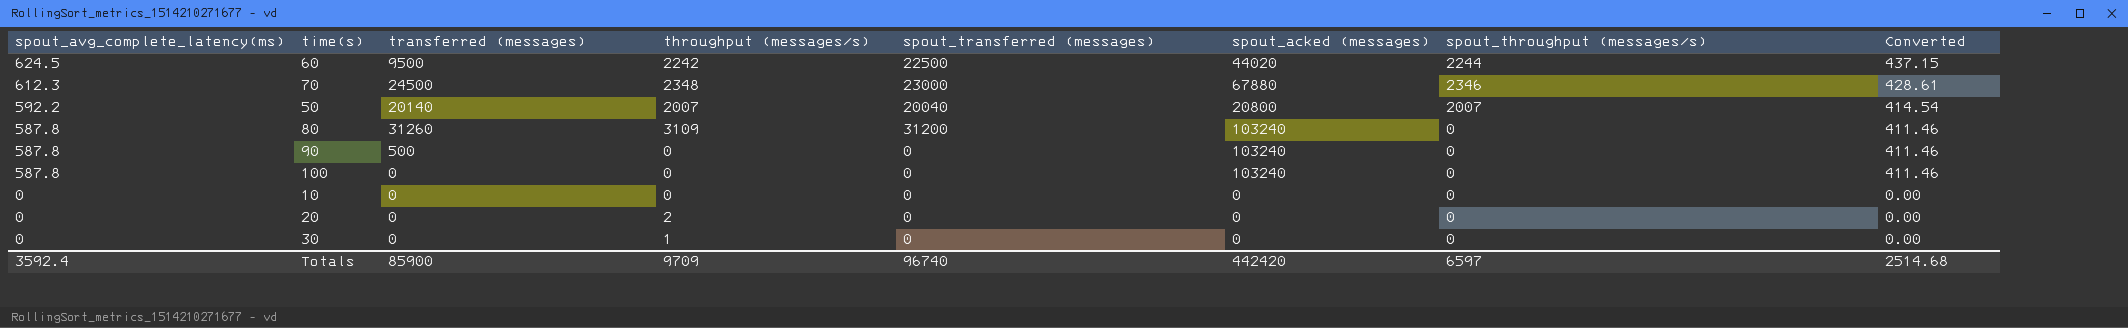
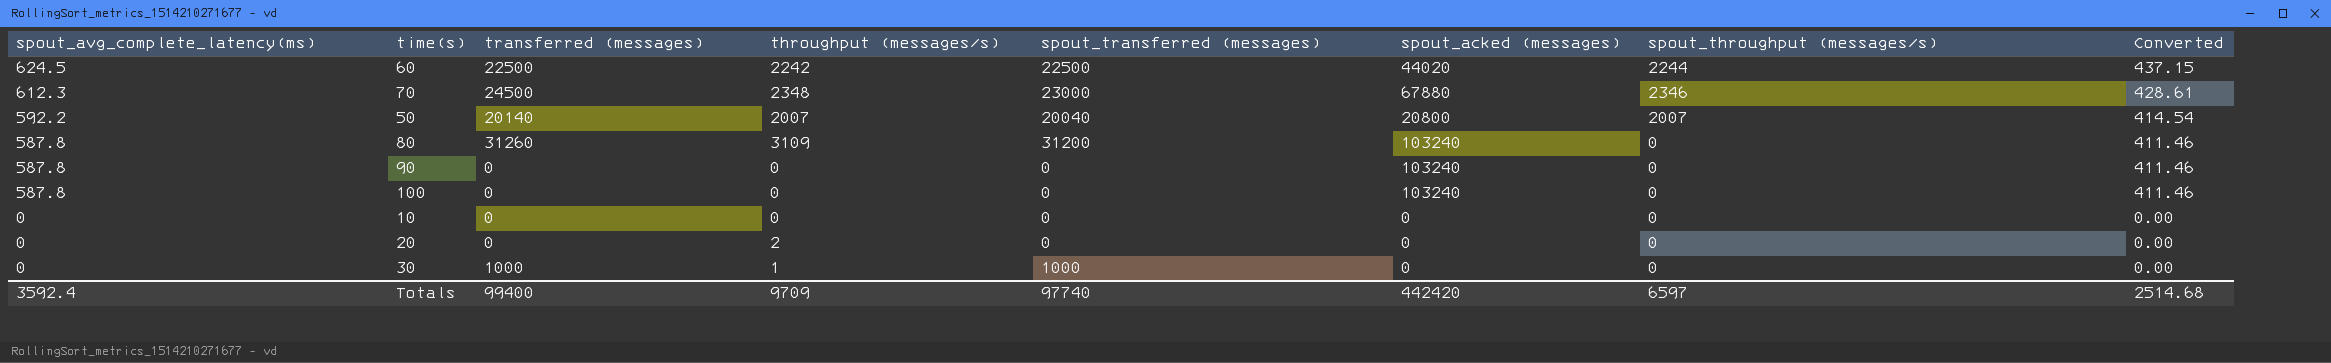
60 | transferred (messages): 9500 -> 22500
90 | transferred (messages): 500 -> 0
30 | transferred (messages): 0 -> 1000
30 | spout_transferred (messages): 0 -> 1000
Totals | transferred (messages): 85900 -> 99400
Totals | spout_transferred (messages): 96740 -> 97740

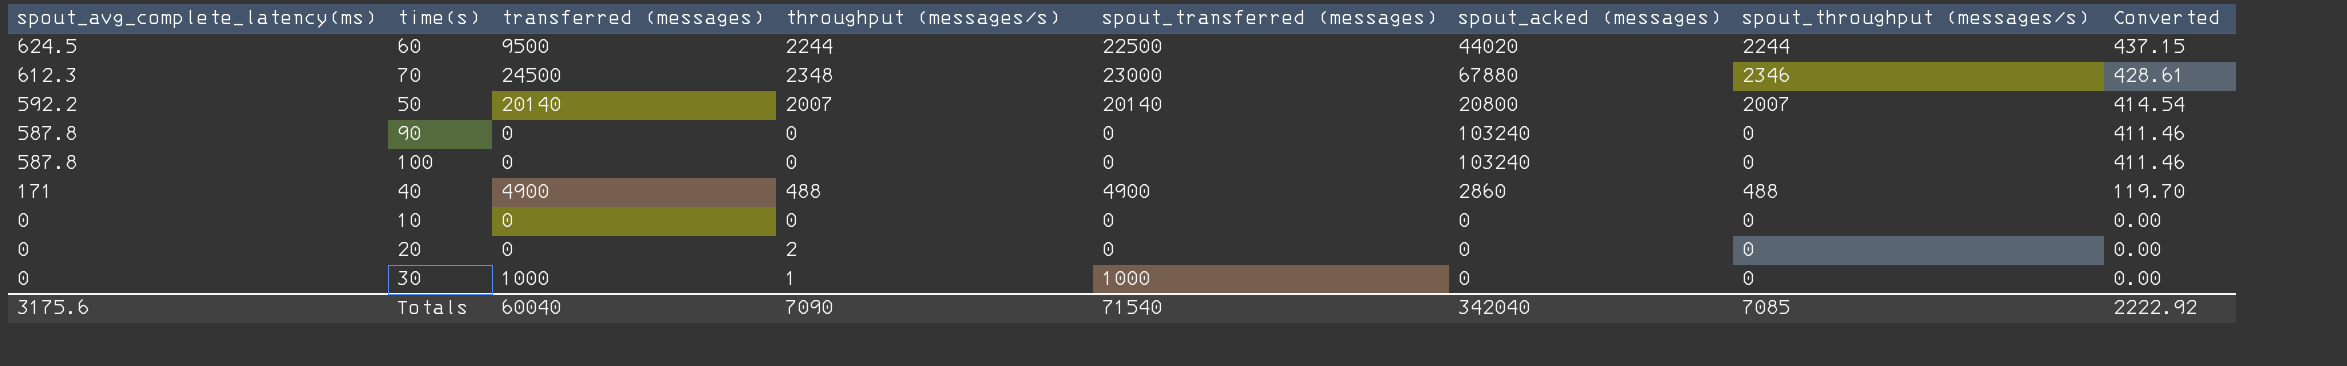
row 80: 587.8 | 31260 | 3109 | 31200 | 103240 | 0 | 411.46 -> none
60 | transferred (messages): 22500 -> 9500
60 | throughput (messages/s): 2242 -> 2244
50 | spout_transferred (messages): 20040 -> 20140
row 40: none -> 171 | 4900 | 488 | 4900 | 2860 | 488 | 119.70
Totals | spout_avg_complete_latency(ms): 3592.4 -> 3175.6
Totals | transferred (messages): 99400 -> 60040
Totals | throughput (messages/s): 9709 -> 7090
Totals | spout_transferred (messages): 97740 -> 71540
Totals | spout_acked (messages): 442420 -> 342040
Totals | spout_throughput (messages/s): 6597 -> 7085
Totals | Converted: 2514.68 -> 2222.92

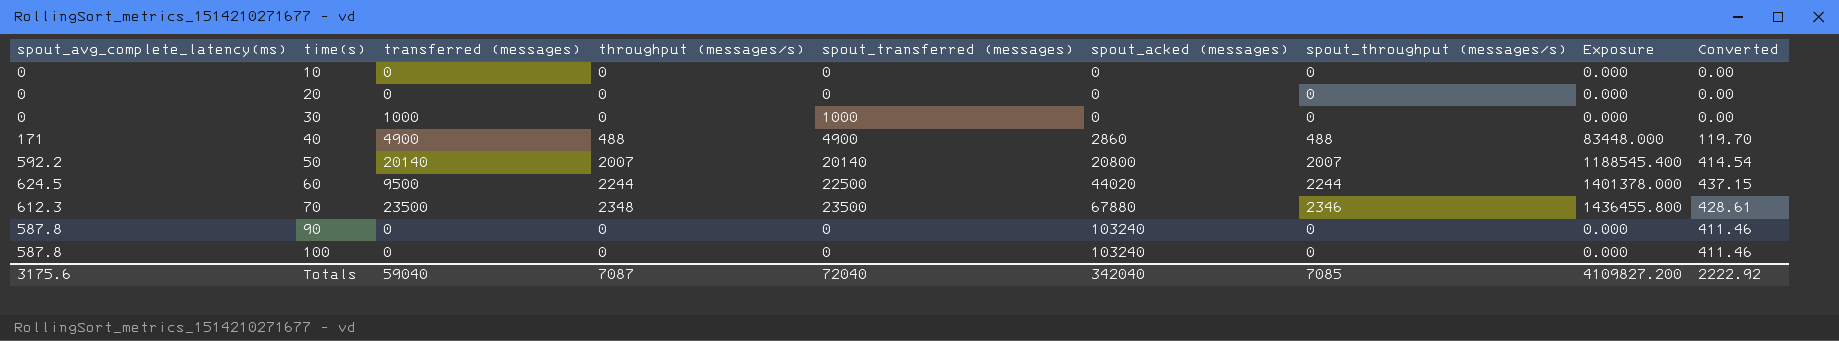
row order: spout_avg_complete_latency(ms) descending -> time(s) ascending
column Exposure | formula: none -> [spout_avg_complete_latency(ms)] * [spout_throughput (messages/s)]
20 | throughput (messages/s): 2 -> 0
30 | throughput (messages/s): 1 -> 0
70 | transferred (messages): 24500 -> 23500
70 | spout_transferred (messages): 23000 -> 23500
Totals | transferred (messages): 60040 -> 59040
Totals | throughput (messages/s): 7090 -> 7087
Totals | spout_transferred (messages): 71540 -> 72040

